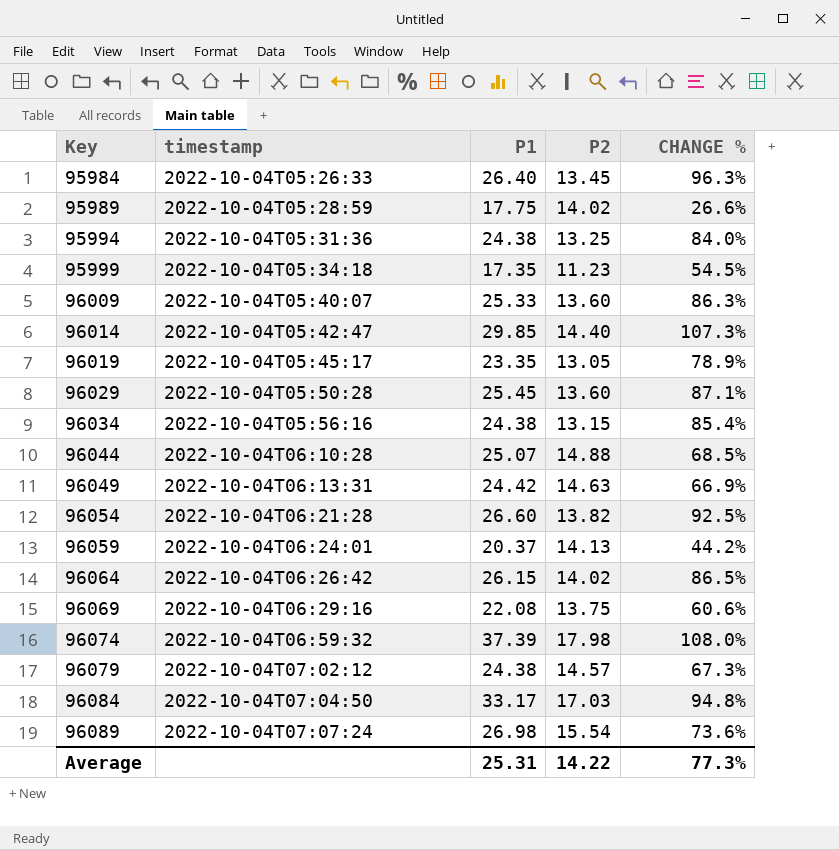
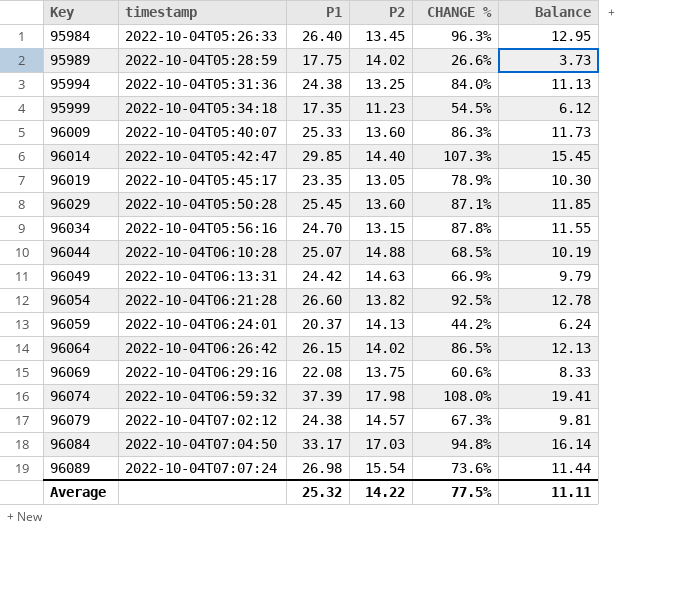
column Balance | formula: none -> [P1] - [P2]
96034 | P1: 24.38 -> 24.70
96034 | CHANGE %: 85.4% -> 87.8%
Average | P1: 25.31 -> 25.32
Average | CHANGE %: 77.3% -> 77.5%

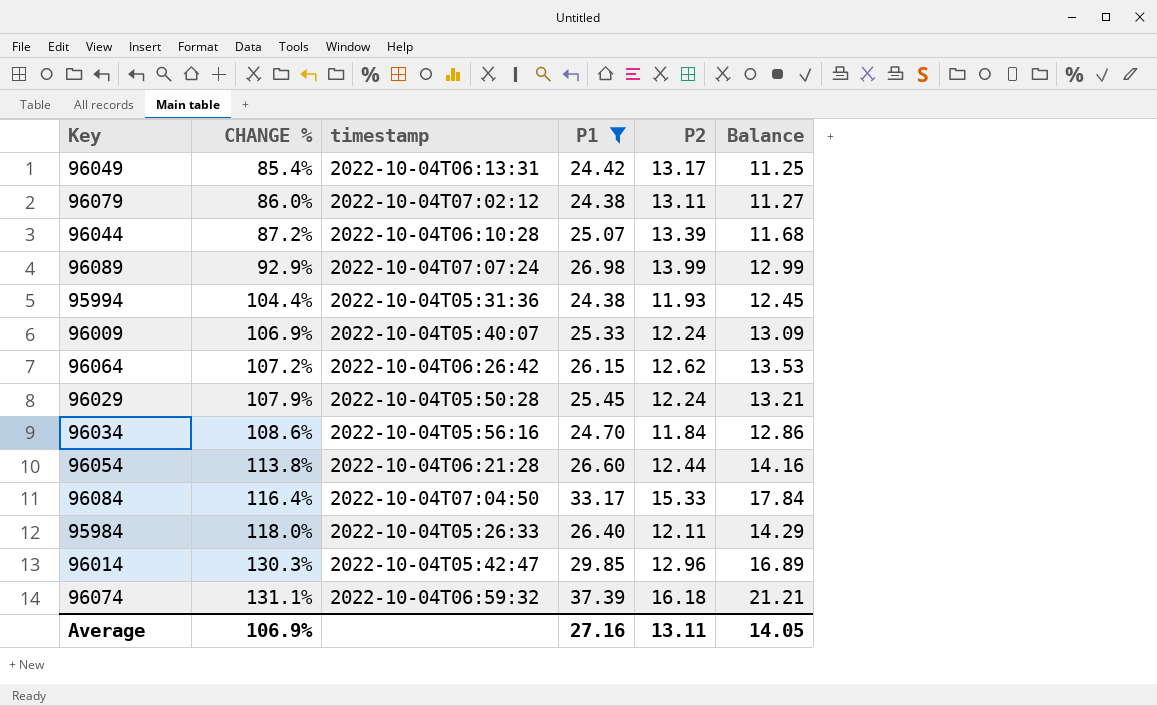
filter: none -> P1 >= 24.38
row order: Key ascending -> CHANGE % ascending
column CHANGE % | position: 5 -> 2
96049 | CHANGE %: 66.9% -> 85.4%
96049 | P2: 14.63 -> 13.17
96049 | Balance: 9.79 -> 11.25
96079 | CHANGE %: 67.3% -> 86.0%
96079 | P2: 14.57 -> 13.11
96079 | Balance: 9.81 -> 11.27
96044 | CHANGE %: 68.5% -> 87.2%
96044 | P2: 14.88 -> 13.39
96044 | Balance: 10.19 -> 11.68
96089 | CHANGE %: 73.6% -> 92.9%
96089 | P2: 15.54 -> 13.99
96089 | Balance: 11.44 -> 12.99
95994 | CHANGE %: 84.0% -> 104.4%
95994 | P2: 13.25 -> 11.93
95994 | Balance: 11.13 -> 12.45
96009 | CHANGE %: 86.3% -> 106.9%
96009 | P2: 13.60 -> 12.24
96009 | Balance: 11.73 -> 13.09
96064 | CHANGE %: 86.5% -> 107.2%
96064 | P2: 14.02 -> 12.62
96064 | Balance: 12.13 -> 13.53
96029 | CHANGE %: 87.1% -> 107.9%
96029 | P2: 13.60 -> 12.24
96029 | Balance: 11.85 -> 13.21
96034 | CHANGE %: 87.8% -> 108.6%
96034 | P2: 13.15 -> 11.84
96034 | Balance: 11.55 -> 12.86
96054 | CHANGE %: 92.5% -> 113.8%
96054 | P2: 13.82 -> 12.44
96054 | Balance: 12.78 -> 14.16
96084 | CHANGE %: 94.8% -> 116.4%
96084 | P2: 17.03 -> 15.33
96084 | Balance: 16.14 -> 17.84
95984 | CHANGE %: 96.3% -> 118.0%
95984 | P2: 13.45 -> 12.11
95984 | Balance: 12.95 -> 14.29
96014 | CHANGE %: 107.3% -> 130.3%
96014 | P2: 14.40 -> 12.96
96014 | Balance: 15.45 -> 16.89
96074 | CHANGE %: 108.0% -> 131.1%
96074 | P2: 17.98 -> 16.18
96074 | Balance: 19.41 -> 21.21
Average | CHANGE %: 77.5% -> 106.9%
Average | P1: 25.32 -> 27.16
Average | P2: 14.22 -> 13.11
Average | Balance: 11.11 -> 14.05

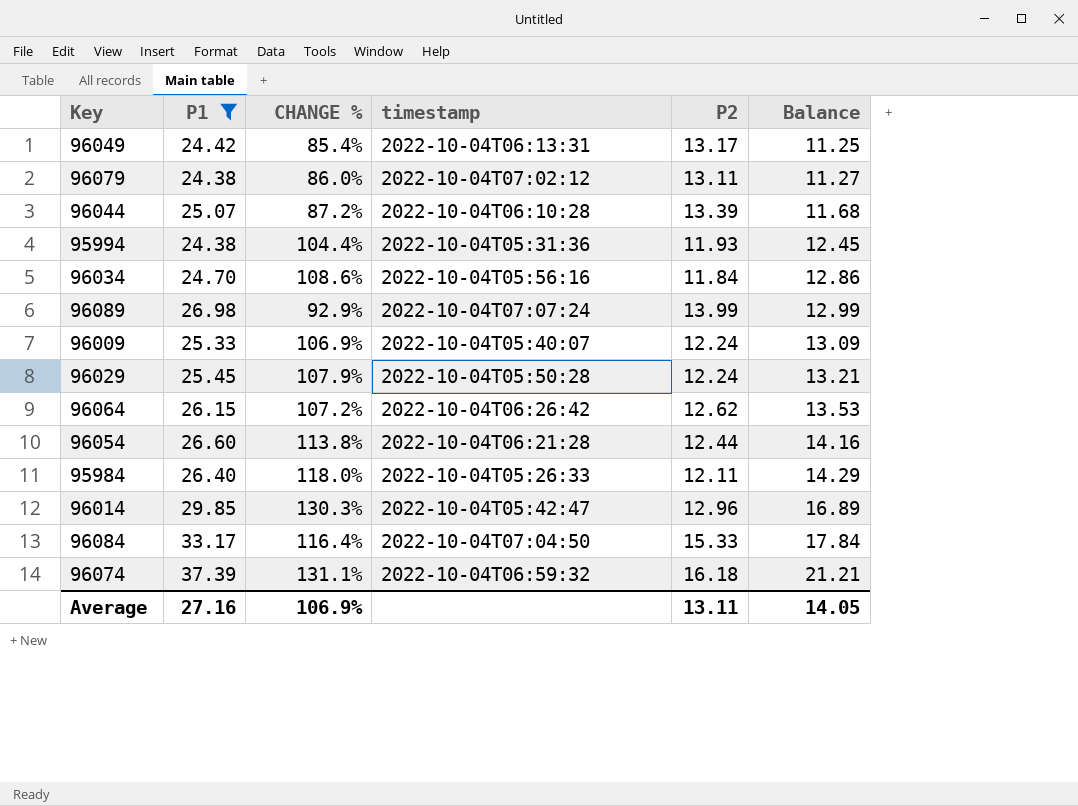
row order: CHANGE % ascending -> Balance ascending
column P1 | position: 4 -> 2

